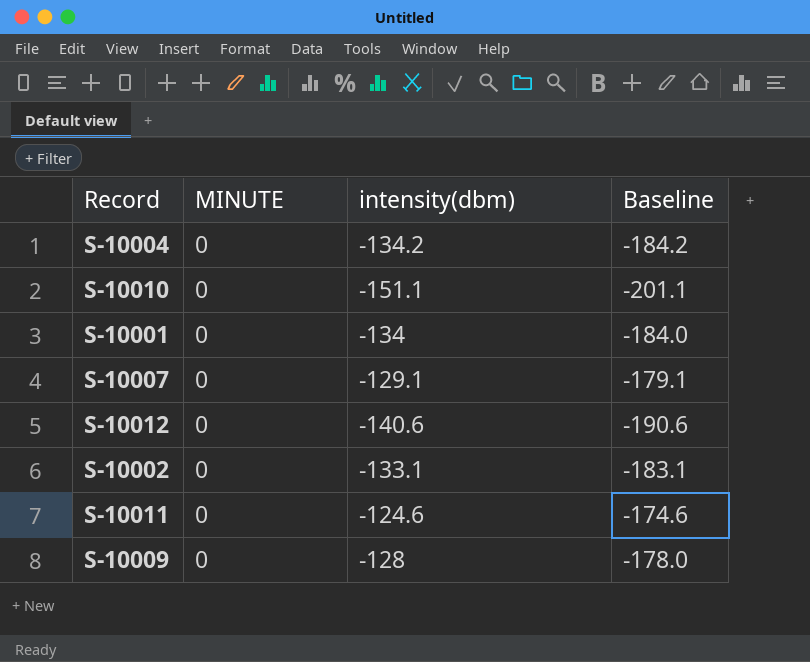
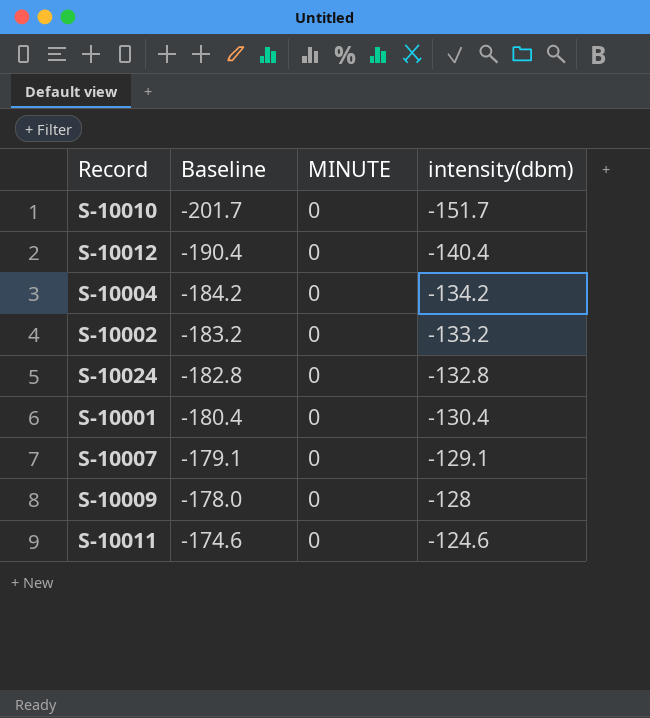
row order: none -> Baseline ascending
column Baseline | position: 4 -> 2
S-10010 | Baseline: -201.1 -> -201.7
S-10010 | intensity(dbm): -151.1 -> -151.7
S-10012 | Baseline: -190.6 -> -190.4
S-10012 | intensity(dbm): -140.6 -> -140.4
S-10002 | Baseline: -183.1 -> -183.2
S-10002 | intensity(dbm): -133.1 -> -133.2
row S-10024: none -> -182.8 | 0 | -132.8
S-10001 | Baseline: -184.0 -> -180.4
S-10001 | intensity(dbm): -134 -> -130.4

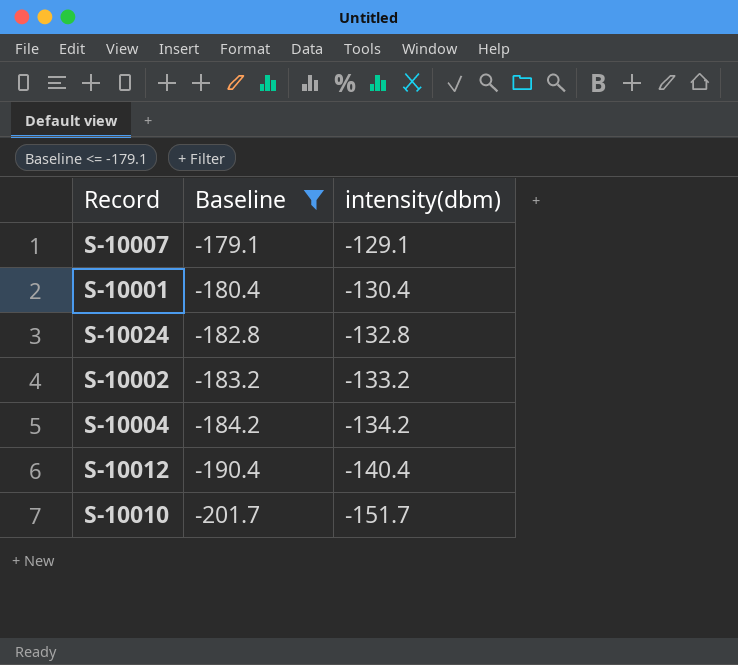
filter: none -> Baseline <= -179.1
row order: Baseline ascending -> Baseline descending
column MINUTE | position: 3 -> none

